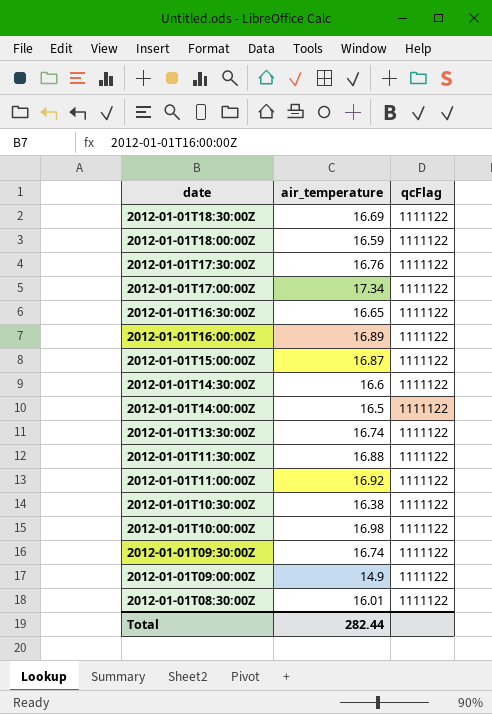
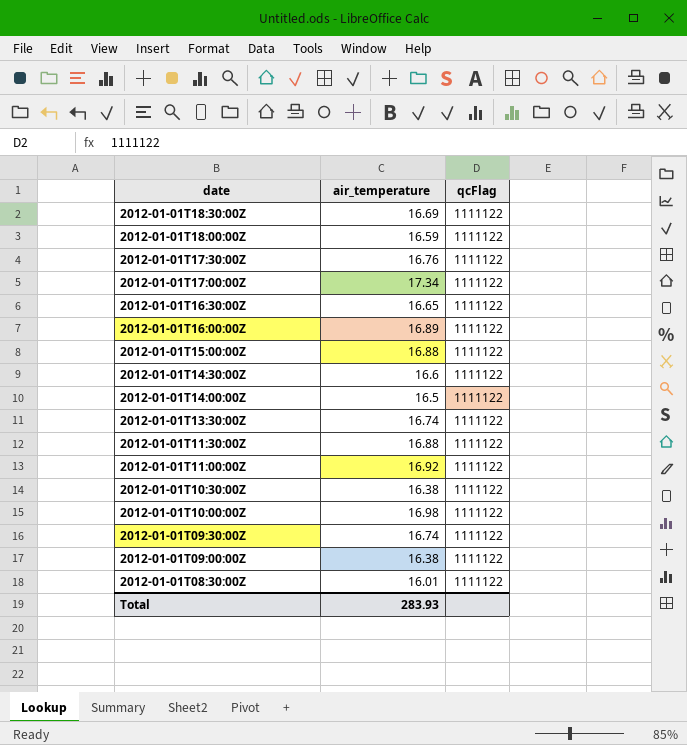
2012-01-01T15:00:00Z | air_temperature: 16.87 -> 16.88
2012-01-01T09:00:00Z | air_temperature: 14.9 -> 16.38
Total | air_temperature: 282.44 -> 283.93

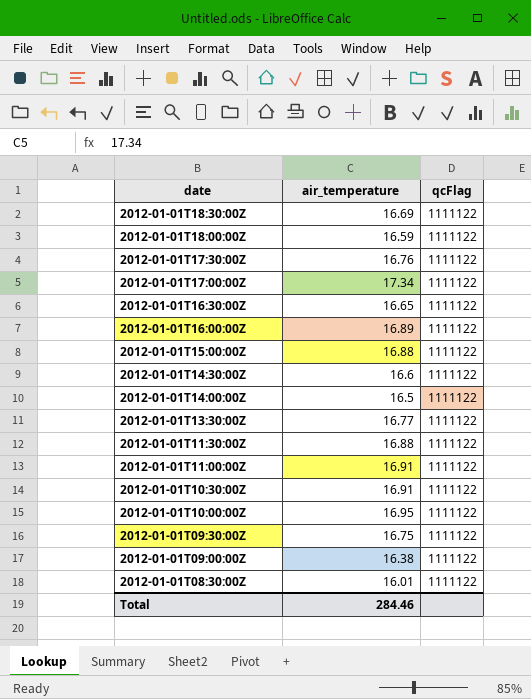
2012-01-01T13:30:00Z | air_temperature: 16.74 -> 16.77
2012-01-01T11:00:00Z | air_temperature: 16.92 -> 16.91
2012-01-01T10:30:00Z | air_temperature: 16.38 -> 16.91
2012-01-01T10:00:00Z | air_temperature: 16.98 -> 16.95
2012-01-01T09:30:00Z | air_temperature: 16.74 -> 16.75
Total | air_temperature: 283.93 -> 284.46

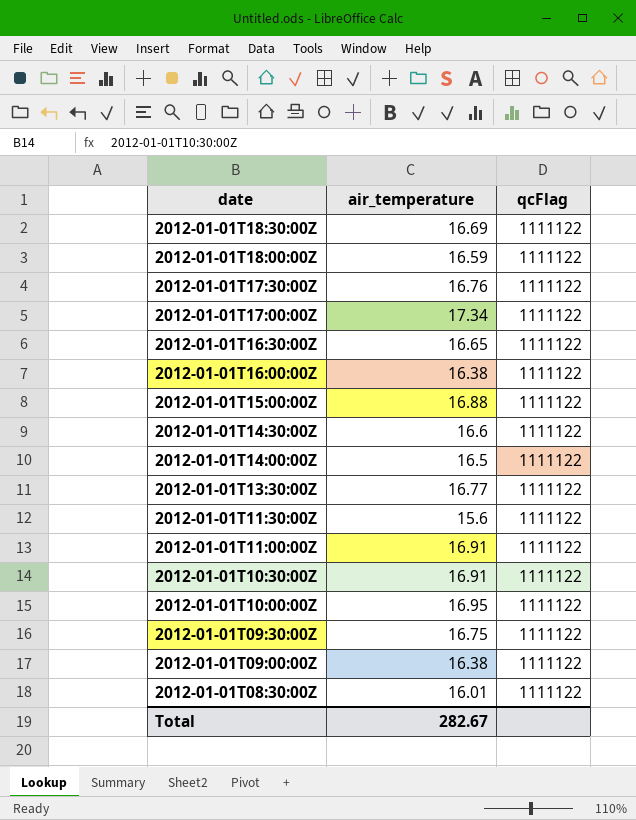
2012-01-01T16:00:00Z | air_temperature: 16.89 -> 16.38
2012-01-01T11:30:00Z | air_temperature: 16.88 -> 15.6
Total | air_temperature: 284.46 -> 282.67

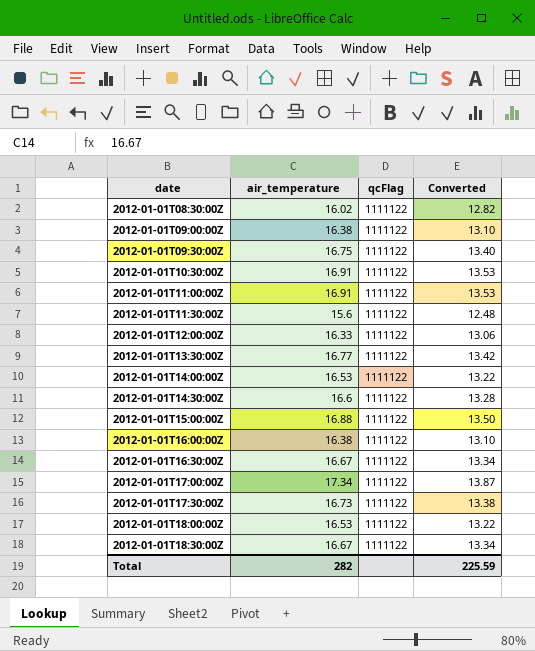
row order: date descending -> date ascending
column Converted | formula: none -> [air_temperature] * 0.8
row 2012-01-01T10:00:00Z: 16.95 | 1111122 -> none
2012-01-01T08:30:00Z | air_temperature: 16.01 -> 16.02
row 2012-01-01T12:00:00Z: none -> 16.33 | 1111122 | 13.06
2012-01-01T14:00:00Z | air_temperature: 16.5 -> 16.53
2012-01-01T16:30:00Z | air_temperature: 16.65 -> 16.67
2012-01-01T17:30:00Z | air_temperature: 16.76 -> 16.73
2012-01-01T18:00:00Z | air_temperature: 16.59 -> 16.53
2012-01-01T18:30:00Z | air_temperature: 16.69 -> 16.67
Total | air_temperature: 282.67 -> 282

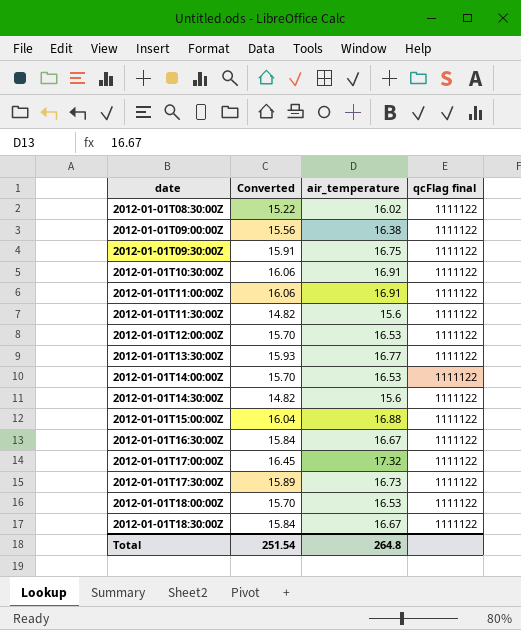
column Converted | formula: [air_temperature] * 0.8 -> [air_temperature] * 0.95
column Converted | position: 4 -> 2
column name: qcFlag -> qcFlag final
row 2012-01-01T16:00:00Z: 16.38 | 1111122 | 13.10 -> none
2012-01-01T12:00:00Z | air_temperature: 16.33 -> 16.53
2012-01-01T14:30:00Z | air_temperature: 16.6 -> 15.6
2012-01-01T17:00:00Z | air_temperature: 17.34 -> 17.32
Total | Converted: 225.59 -> 251.54
Total | air_temperature: 282 -> 264.8

